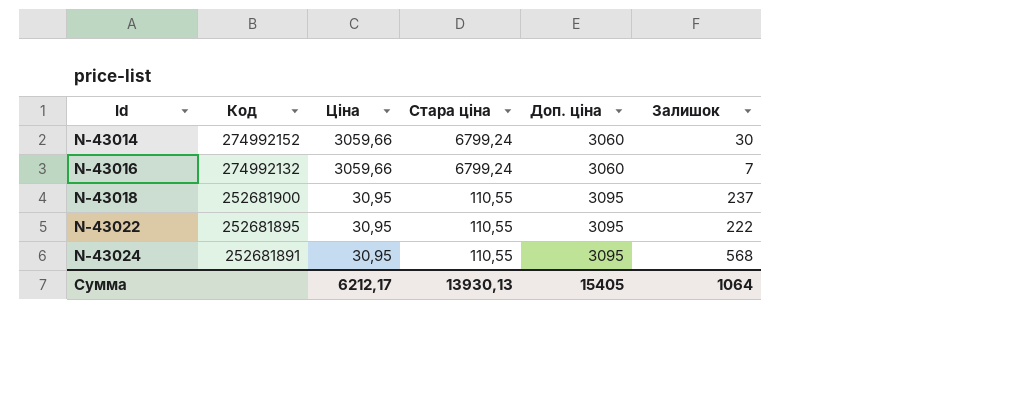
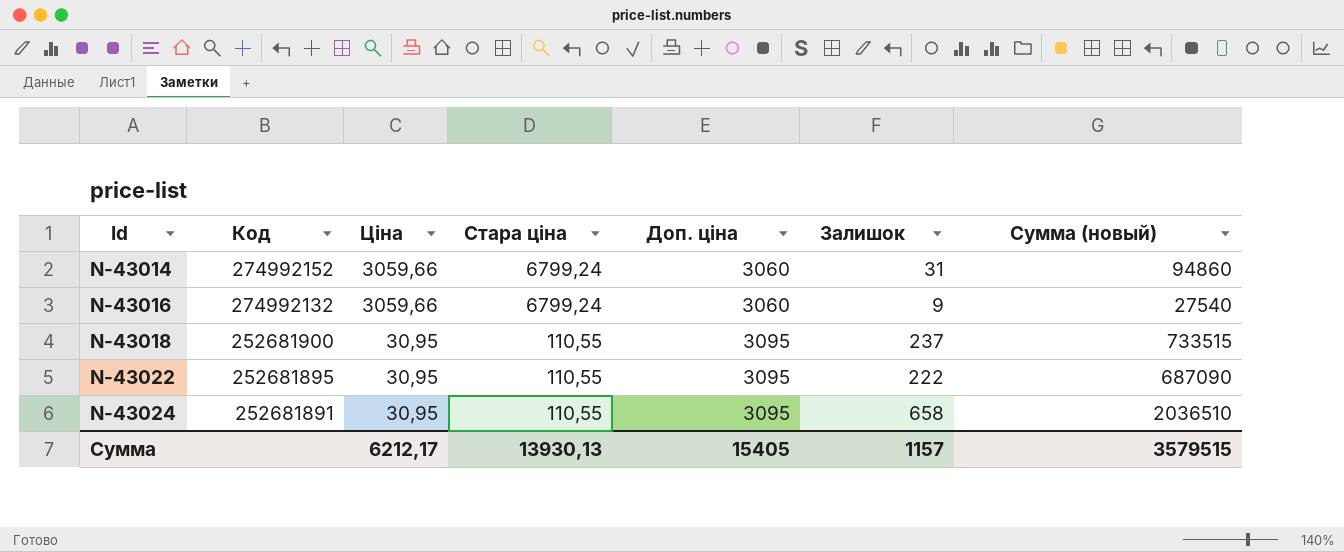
column Сумма (новый) | formula: none -> [Доп. ціна] * [Залишок]
N-43014 | Залишок: 30 -> 31
N-43016 | Залишок: 7 -> 9
N-43024 | Залишок: 568 -> 658
Сумма | Залишок: 1064 -> 1157

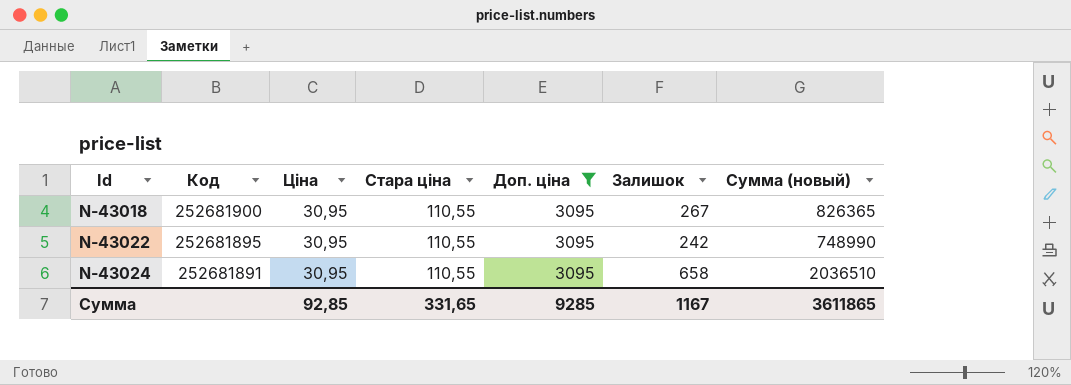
filter: none -> Доп. ціна = 3095
N-43018 | Залишок: 237 -> 267
N-43018 | Сумма (новый): 733515 -> 826365
N-43022 | Залишок: 222 -> 242
N-43022 | Сумма (новый): 687090 -> 748990
Сумма | Ціна: 6212,17 -> 92,85
Сумма | Стара ціна: 13930,13 -> 331,65
Сумма | Доп. ціна: 15405 -> 9285
Сумма | Залишок: 1157 -> 1167
Сумма | Сумма (новый): 3579515 -> 3611865

